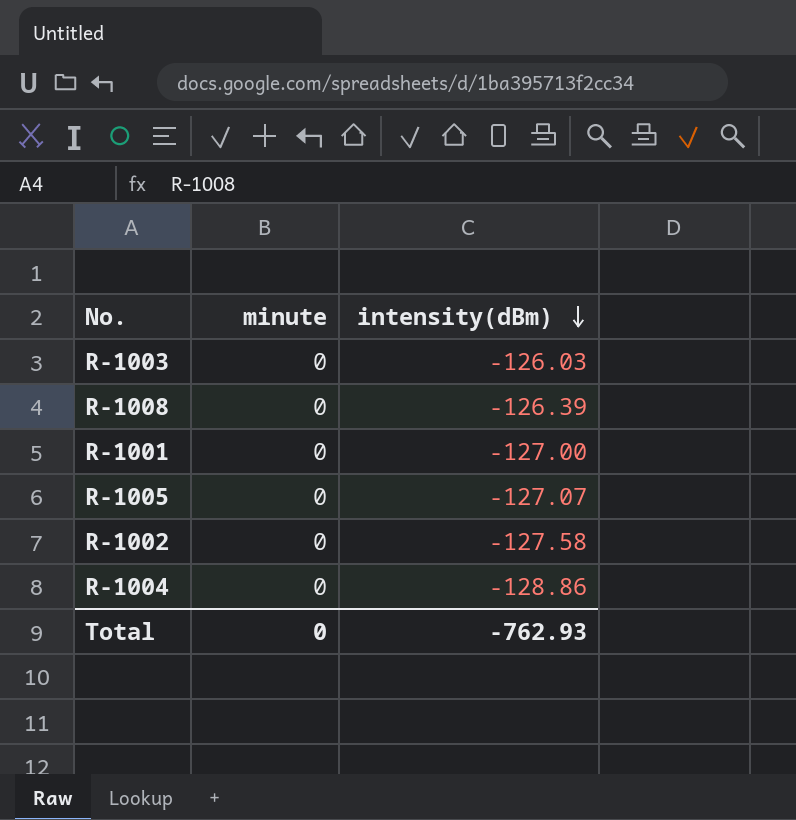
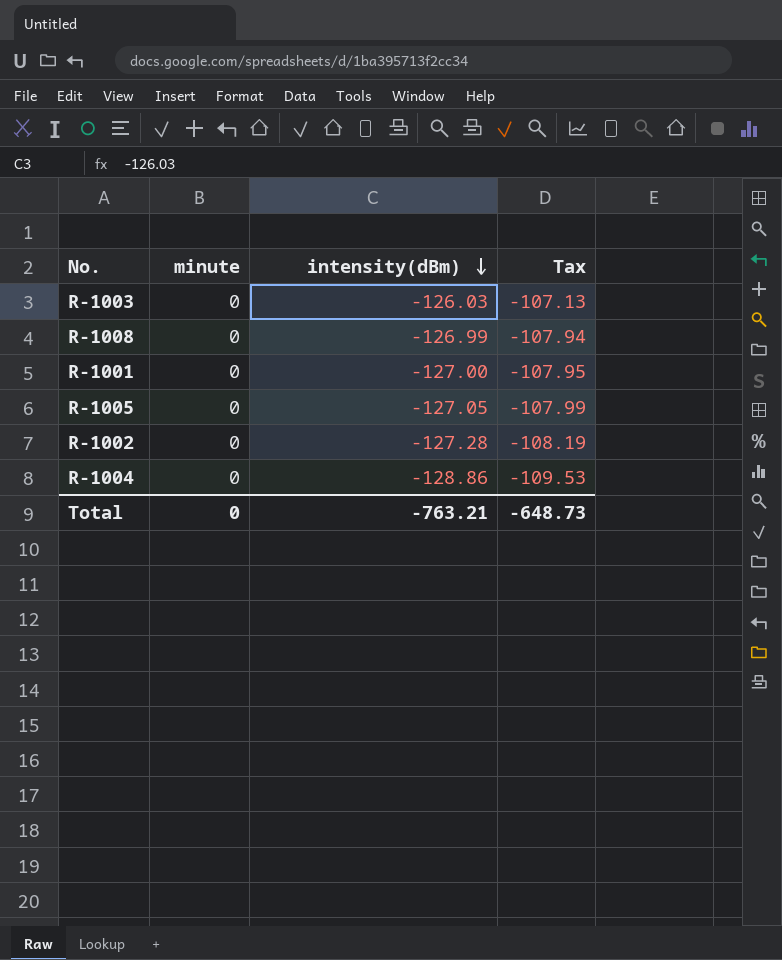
column Tax | formula: none -> [intensity(dBm)] * 0.85
R-1008 | intensity(dBm): -126.39 -> -126.99
R-1005 | intensity(dBm): -127.07 -> -127.05
R-1002 | intensity(dBm): -127.58 -> -127.28
Total | intensity(dBm): -762.93 -> -763.21

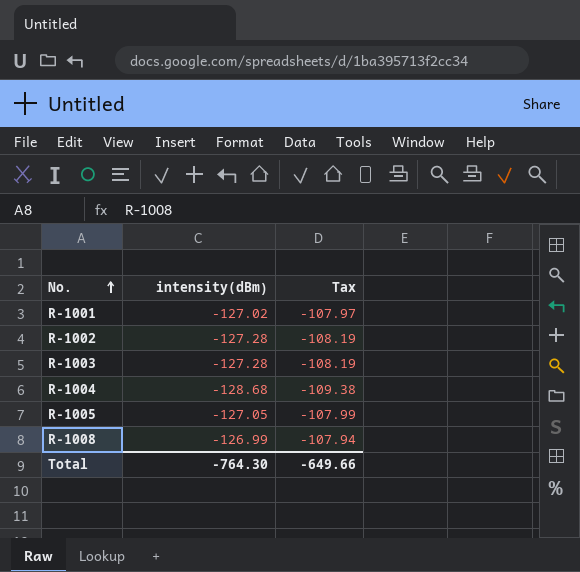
row order: intensity(dBm) descending -> No. ascending
column minute | position: 2 -> none
R-1001 | intensity(dBm): -127.00 -> -127.02
R-1001 | Tax: -107.95 -> -107.97
R-1003 | intensity(dBm): -126.03 -> -127.28
R-1003 | Tax: -107.13 -> -108.19
R-1004 | intensity(dBm): -128.86 -> -128.68
R-1004 | Tax: -109.53 -> -109.38
Total | intensity(dBm): -763.21 -> -764.30
Total | Tax: -648.73 -> -649.66

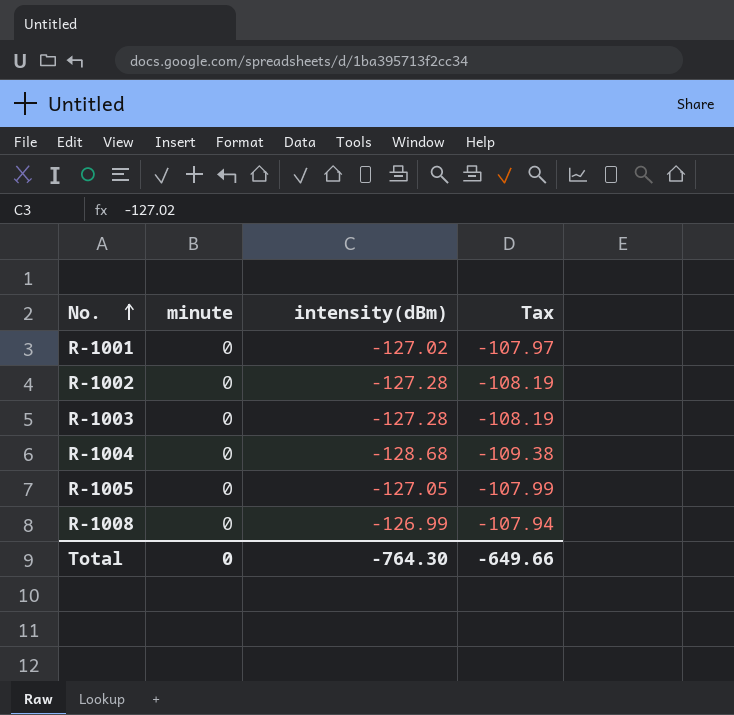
column minute | position: none -> 2

